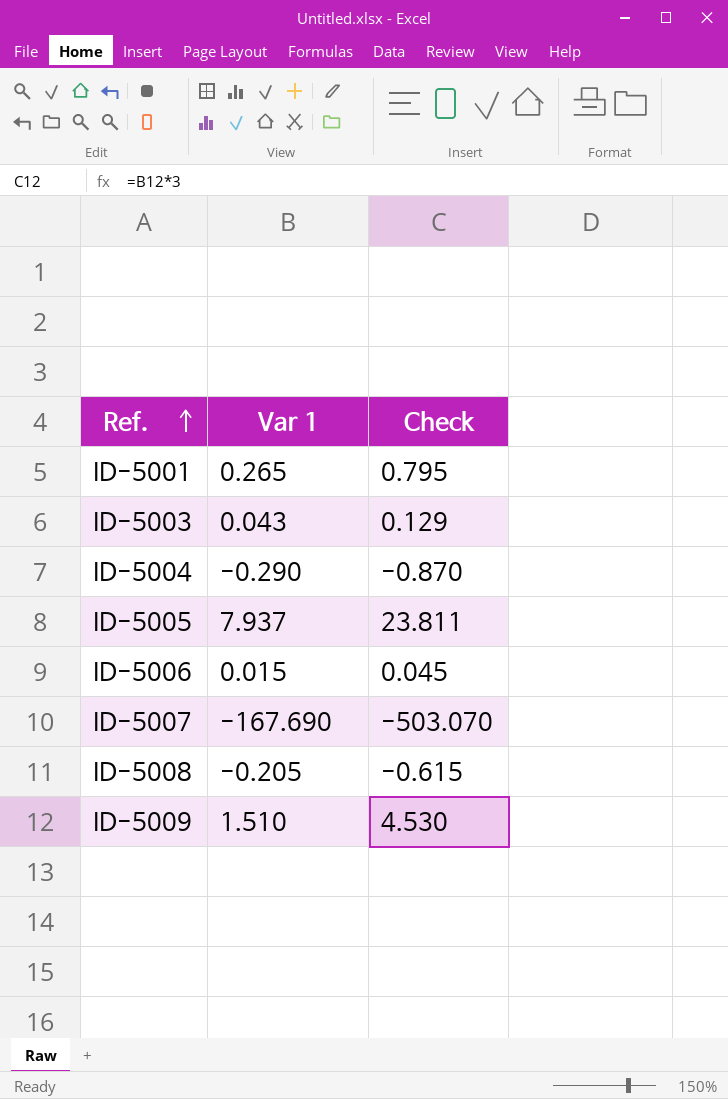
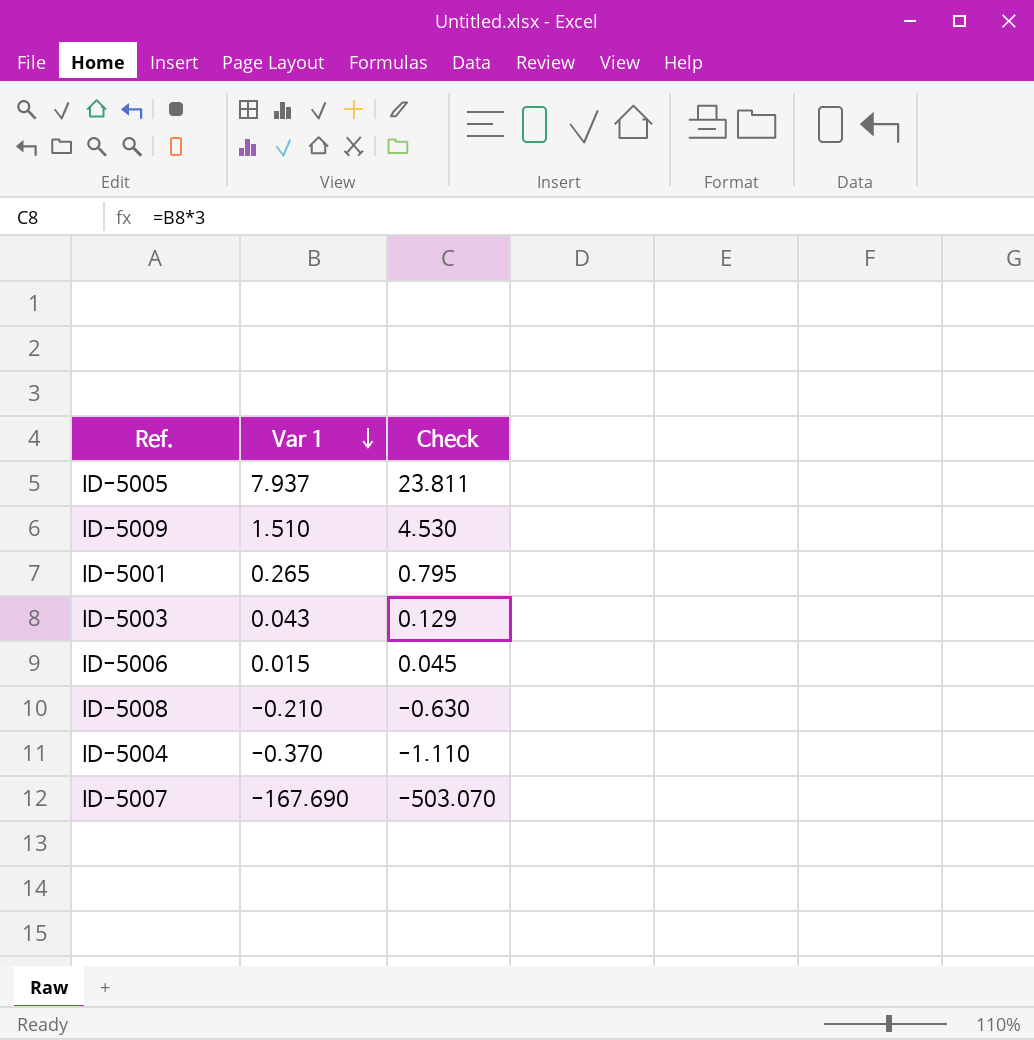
row order: Ref. ascending -> Var 1 descending
ID-5008 | Var 1: -0.205 -> -0.210
ID-5008 | Check: -0.615 -> -0.630
ID-5004 | Var 1: -0.290 -> -0.370
ID-5004 | Check: -0.870 -> -1.110

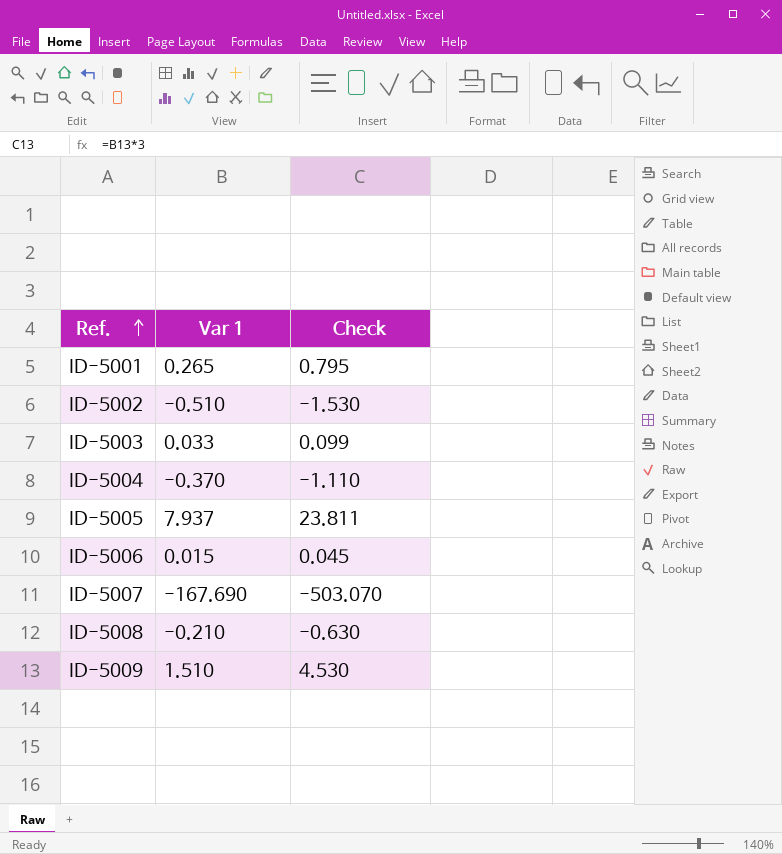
row order: Var 1 descending -> Ref. ascending
row ID-5002: none -> -0.510 | -1.530
ID-5003 | Var 1: 0.043 -> 0.033
ID-5003 | Check: 0.129 -> 0.099

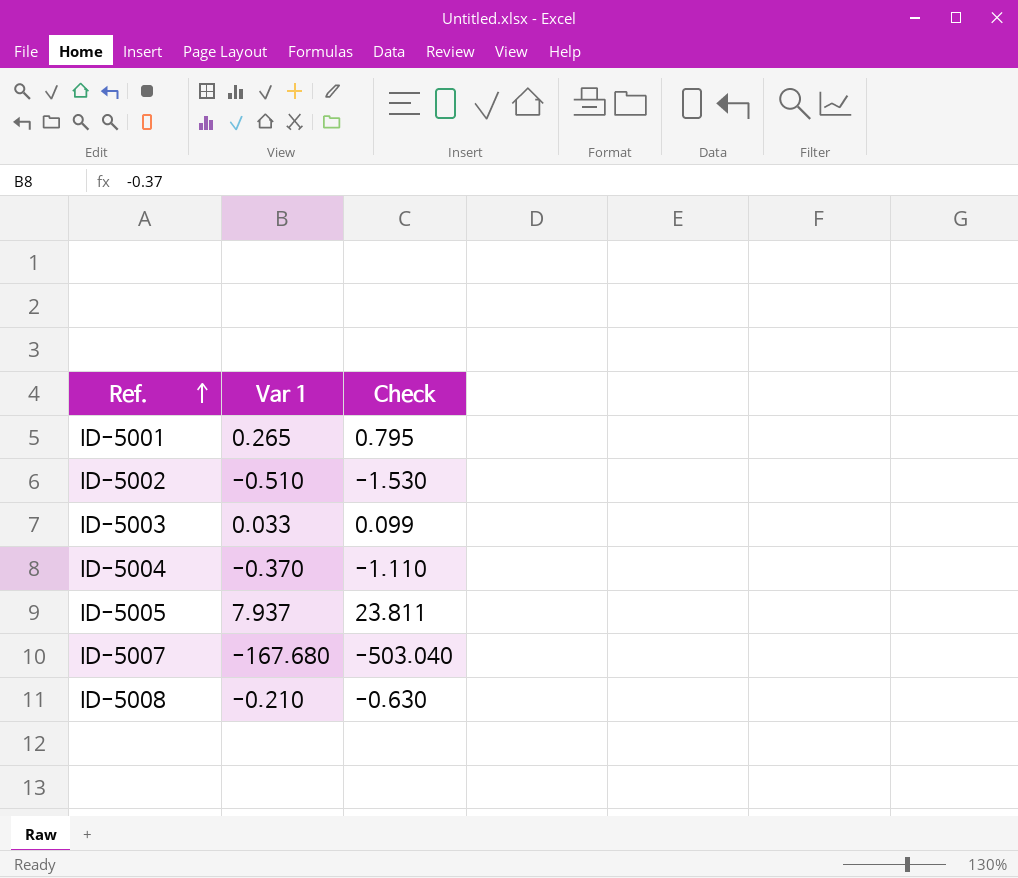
row ID-5006: 0.015 | 0.045 -> none
row ID-5009: 1.510 | 4.530 -> none
ID-5007 | Var 1: -167.690 -> -167.680
ID-5007 | Check: -503.070 -> -503.040

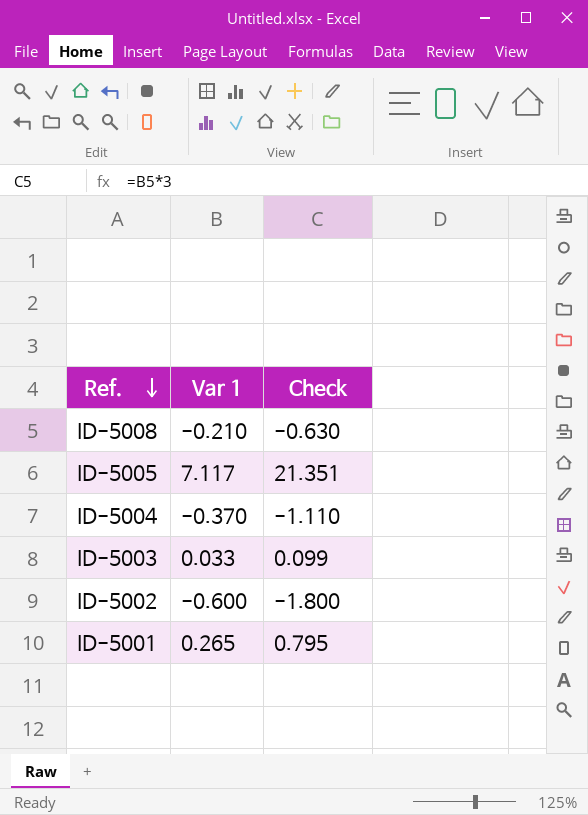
row order: Ref. ascending -> Ref. descending
row ID-5007: -167.680 | -503.040 -> none
ID-5005 | Var 1: 7.937 -> 7.117
ID-5005 | Check: 23.811 -> 21.351
ID-5002 | Var 1: -0.510 -> -0.600
ID-5002 | Check: -1.530 -> -1.800

